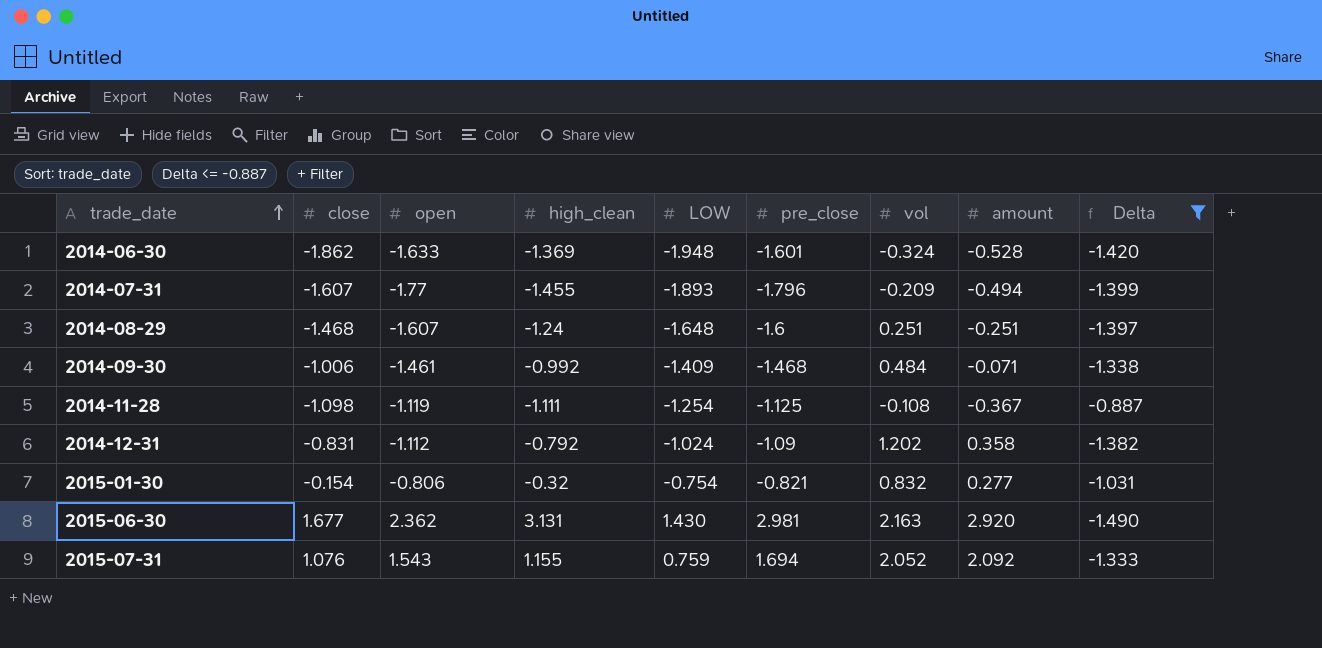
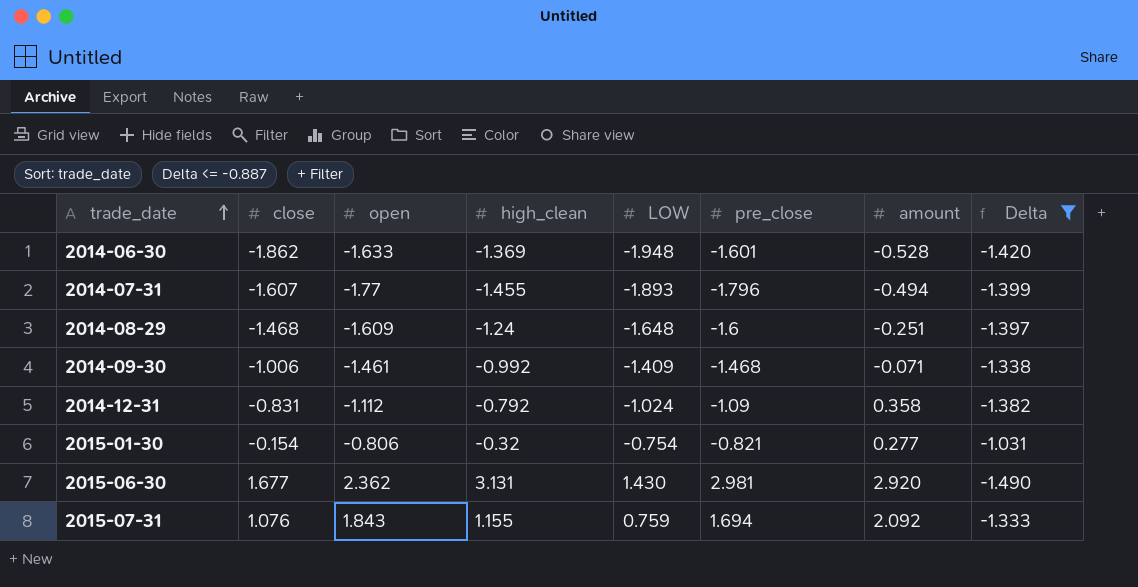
column vol | position: 7 -> none
row 2014-11-28: -1.098 | -1.119 | -1.111 | -1.254 | -1.125 | -0.108 | -0.367 | -0.887 -> none
2014-08-29 | open: -1.607 -> -1.609
2015-07-31 | open: 1.543 -> 1.843

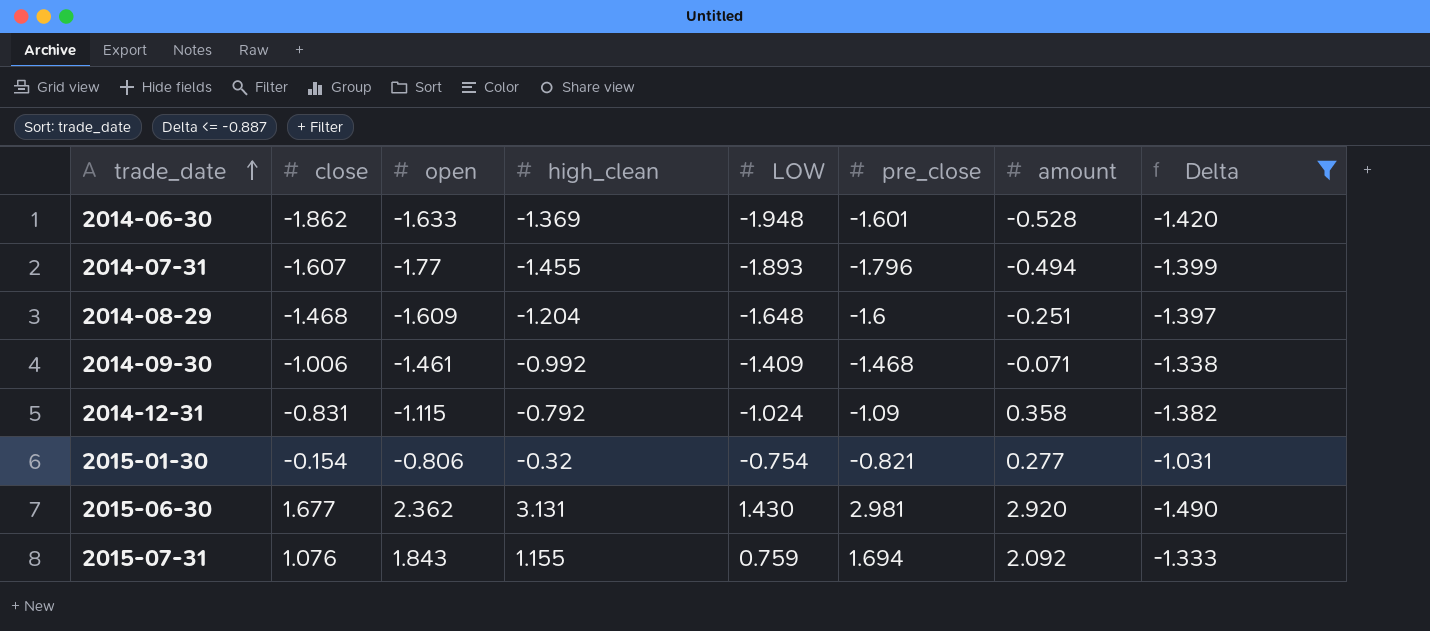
2014-08-29 | high_clean: -1.24 -> -1.204
2014-12-31 | open: -1.112 -> -1.115

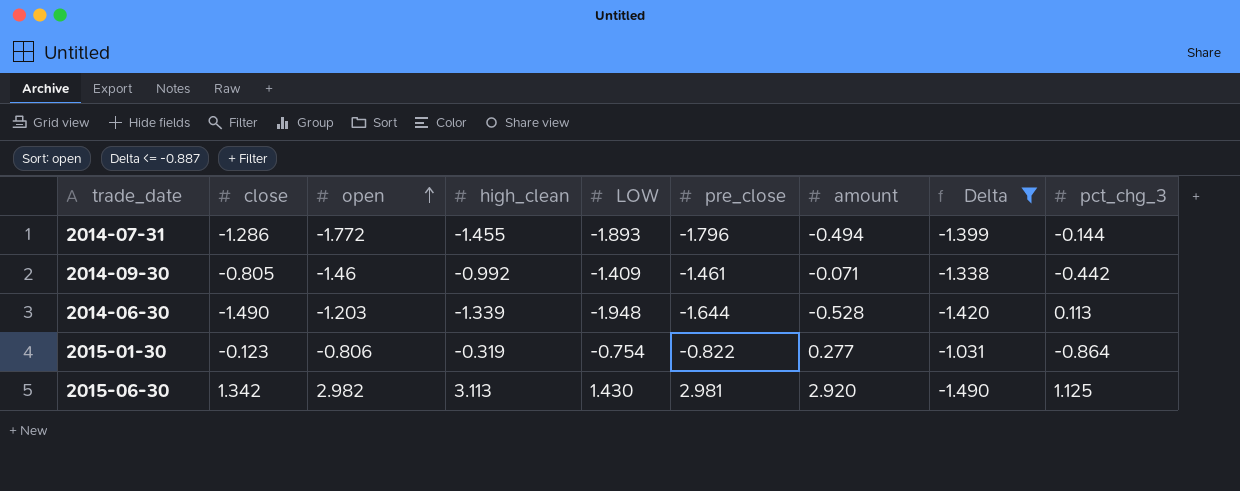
row order: trade_date ascending -> open ascending
column pct_chg_3 | position: none -> 9
row 2014-08-29: -1.468 | -1.609 | -1.204 | -1.648 | -1.6 | -0.251 | -1.397 -> none
row 2014-12-31: -0.831 | -1.115 | -0.792 | -1.024 | -1.09 | 0.358 | -1.382 -> none
row 2015-07-31: 1.076 | 1.843 | 1.155 | 0.759 | 1.694 | 2.092 | -1.333 -> none
2014-07-31 | close: -1.607 -> -1.286
2014-07-31 | open: -1.77 -> -1.772
2014-09-30 | close: -1.006 -> -0.805
2014-09-30 | open: -1.461 -> -1.46
2014-09-30 | pre_close: -1.468 -> -1.461
2014-06-30 | close: -1.862 -> -1.490
2014-06-30 | open: -1.633 -> -1.203
2014-06-30 | high_clean: -1.369 -> -1.339
2014-06-30 | pre_close: -1.601 -> -1.644
2015-01-30 | close: -0.154 -> -0.123
2015-01-30 | high_clean: -0.32 -> -0.319
2015-01-30 | pre_close: -0.821 -> -0.822
2015-06-30 | close: 1.677 -> 1.342
2015-06-30 | open: 2.362 -> 2.982
2015-06-30 | high_clean: 3.131 -> 3.113

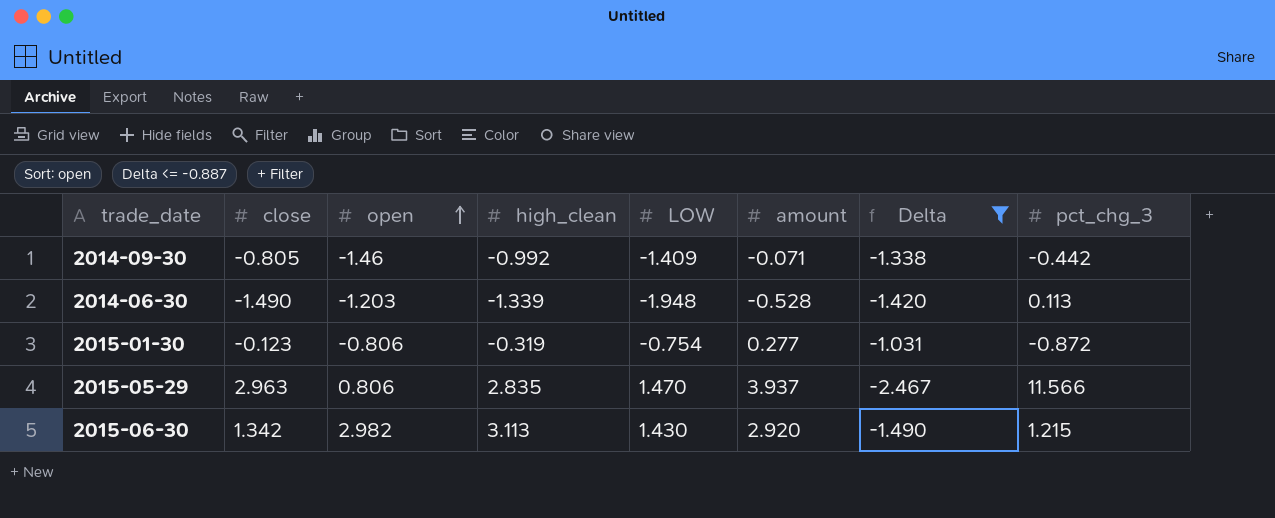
column pre_close | position: 6 -> none
row 2014-07-31: -1.286 | -1.772 | -1.455 | -1.893 | -1.796 | -0.494 | -1.399 | -0.144 -> none
2015-01-30 | pct_chg_3: -0.864 -> -0.872
row 2015-05-29: none -> 2.963 | 0.806 | 2.835 | 1.470 | 3.937 | -2.467 | 11.566
2015-06-30 | pct_chg_3: 1.125 -> 1.215

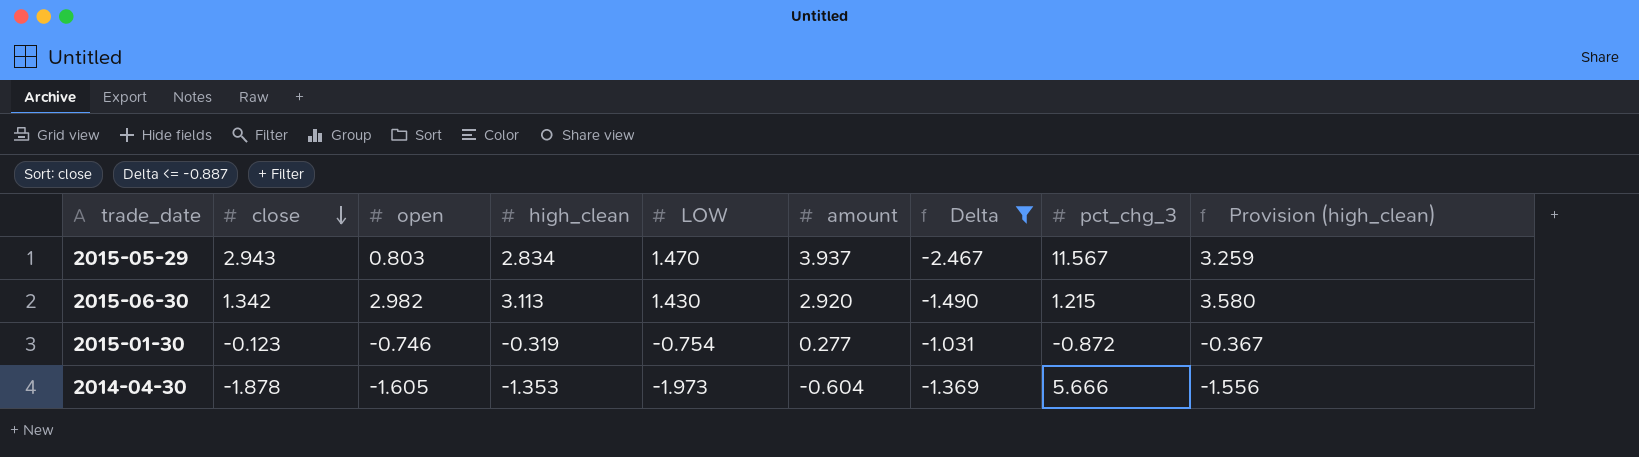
row order: open ascending -> close descending
column Provision (high_clean) | formula: none -> [high_clean] * 1.15
row 2014-09-30: -0.805 | -1.46 | -0.992 | -1.409 | -0.071 | -1.338 | -0.442 -> none
row 2014-06-30: -1.490 | -1.203 | -1.339 | -1.948 | -0.528 | -1.420 | 0.113 -> none
2015-05-29 | close: 2.963 -> 2.943
2015-05-29 | open: 0.806 -> 0.803
2015-05-29 | high_clean: 2.835 -> 2.834
2015-05-29 | pct_chg_3: 11.566 -> 11.567
2015-01-30 | open: -0.806 -> -0.746
row 2014-04-30: none -> -1.878 | -1.605 | -1.353 | -1.973 | -0.604 | -1.369 | 5.666 | -1.556

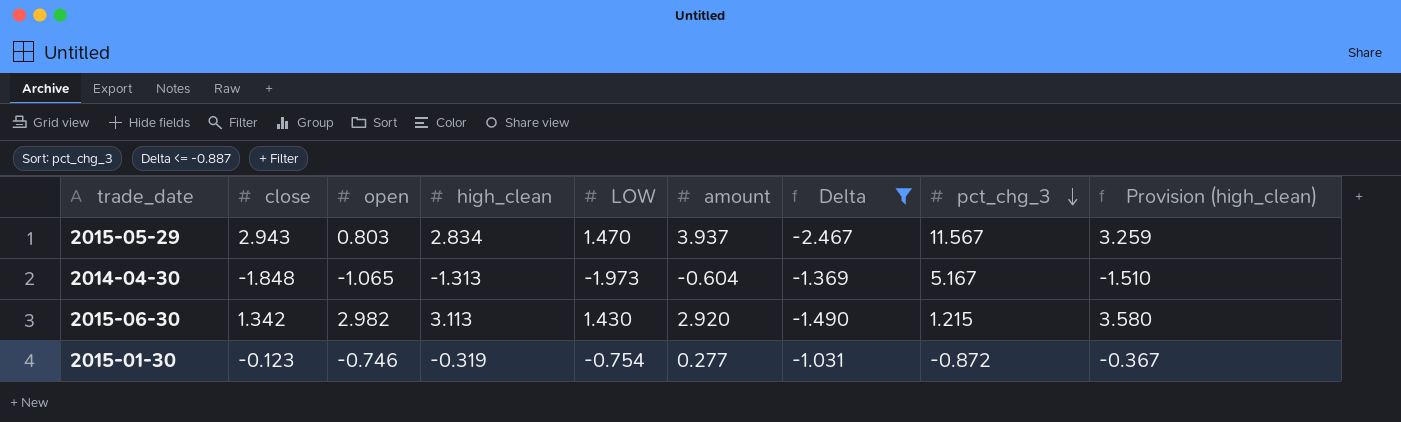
row order: close descending -> pct_chg_3 descending
2014-04-30 | close: -1.878 -> -1.848
2014-04-30 | open: -1.605 -> -1.065
2014-04-30 | high_clean: -1.353 -> -1.313
2014-04-30 | pct_chg_3: 5.666 -> 5.167
2014-04-30 | Provision (high_clean): -1.556 -> -1.510

